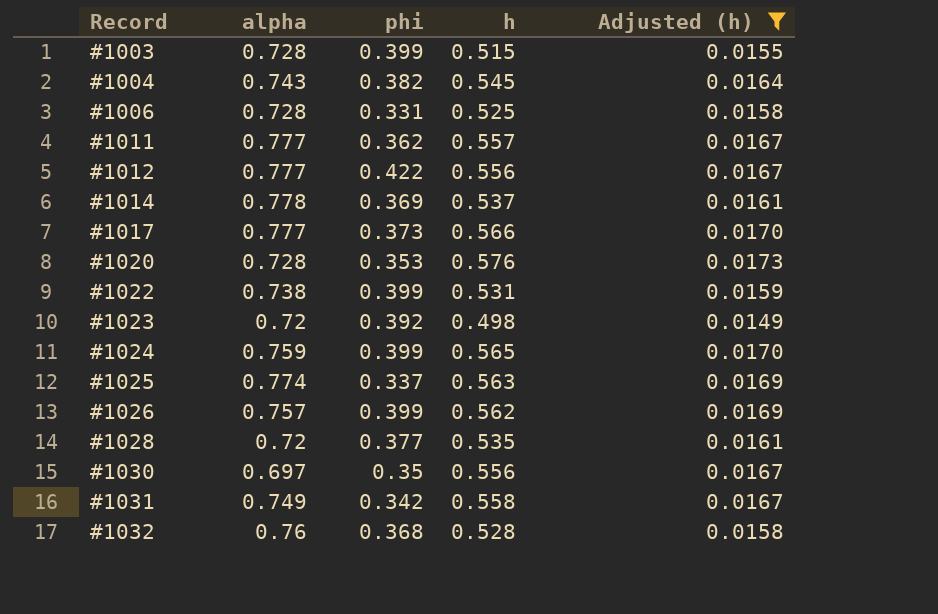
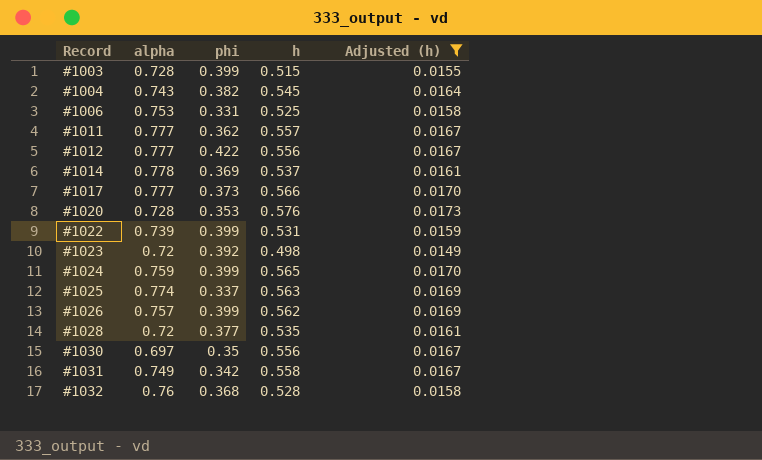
#1006 | alpha: 0.728 -> 0.753
#1022 | alpha: 0.738 -> 0.739

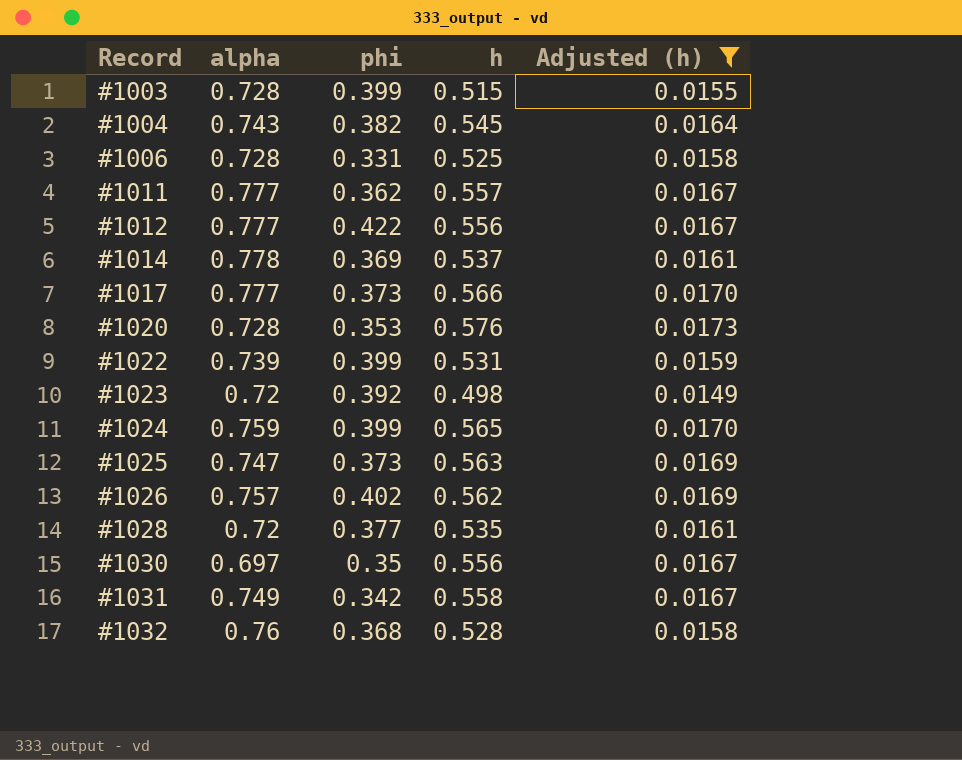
#1006 | alpha: 0.753 -> 0.728
#1025 | alpha: 0.774 -> 0.747
#1025 | phi: 0.337 -> 0.373
#1026 | phi: 0.399 -> 0.402

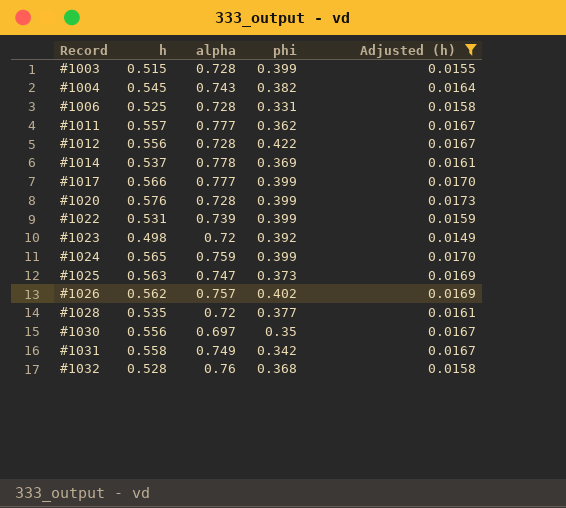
column h | position: 4 -> 2
#1012 | alpha: 0.777 -> 0.728
#1017 | phi: 0.373 -> 0.399
#1020 | phi: 0.353 -> 0.399

